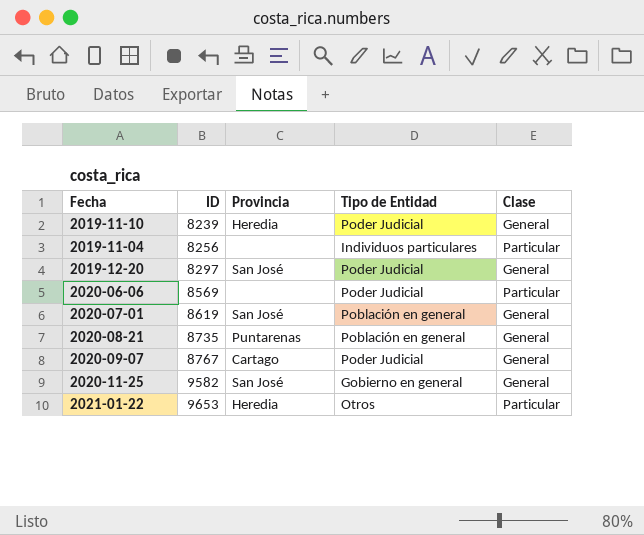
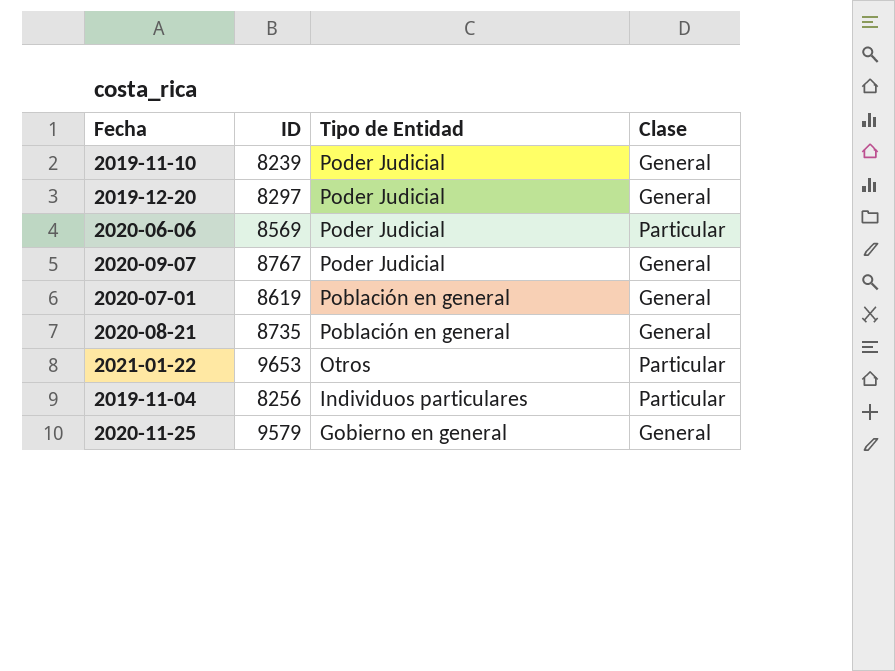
row order: ID ascending -> Tipo de Entidad descending
column Provincia | position: 3 -> none
2020-11-25 | ID: 9582 -> 9579

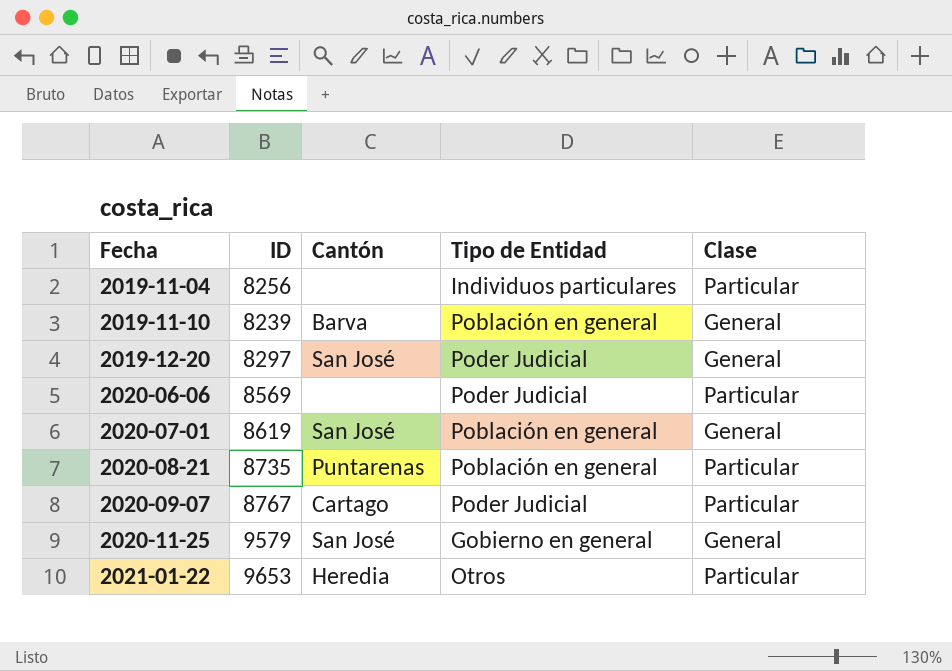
row order: Tipo de Entidad descending -> Fecha ascending
column Cantón | position: none -> 3
2019-11-10 | Tipo de Entidad: Poder Judicial -> Población en general
2020-08-21 | Clase: General -> Particular
2020-09-07 | Clase: General -> Particular

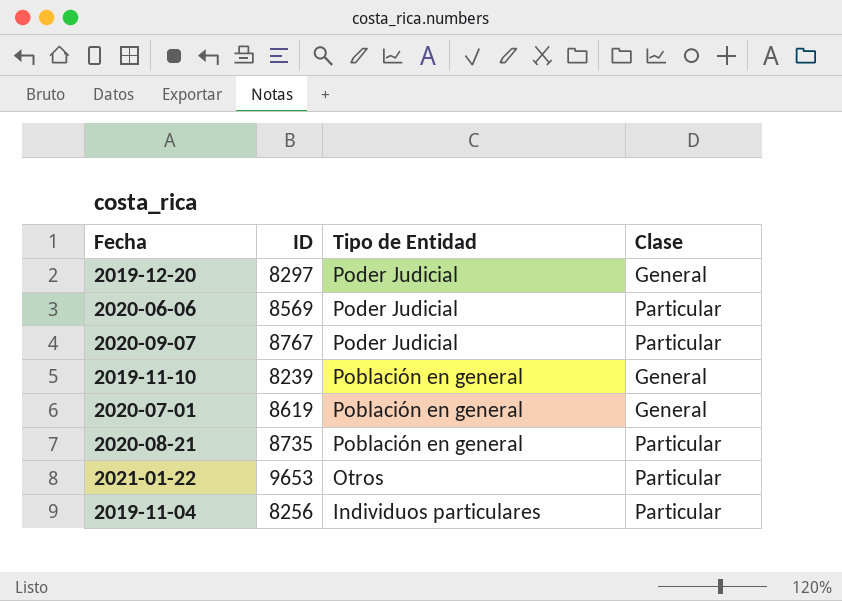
row order: Fecha ascending -> Tipo de Entidad descending
column Cantón | position: 3 -> none
row 2020-11-25: 9579 | San José | Gobierno en general | General -> none

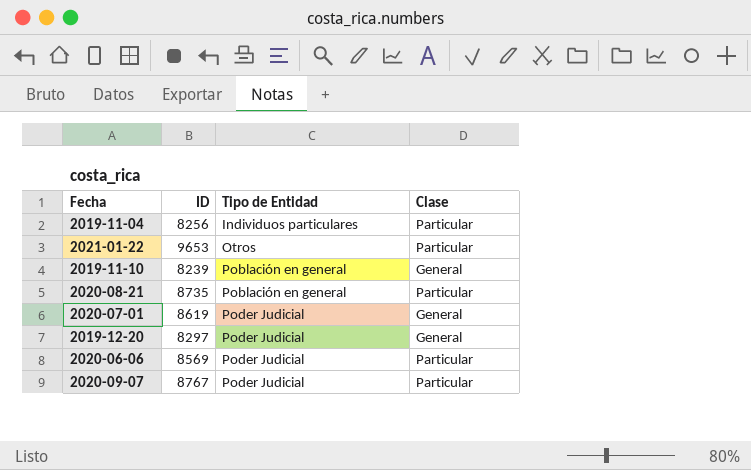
row order: Tipo de Entidad descending -> Tipo de Entidad ascending
2020-07-01 | Tipo de Entidad: Población en general -> Poder Judicial

